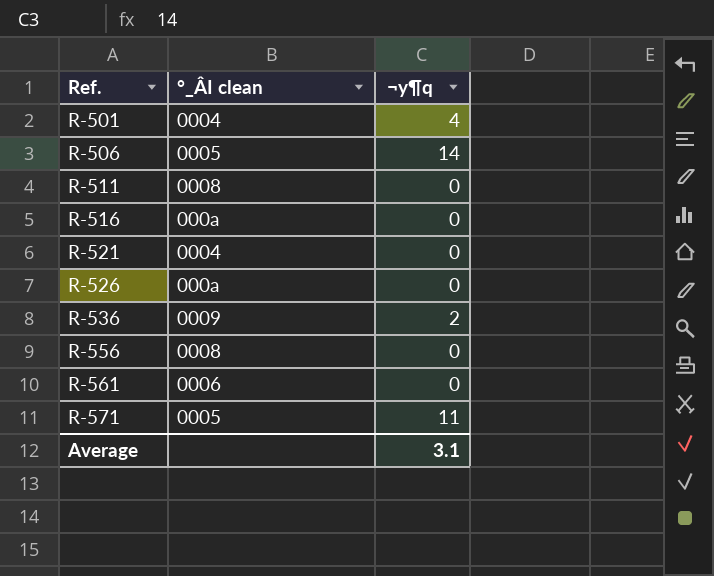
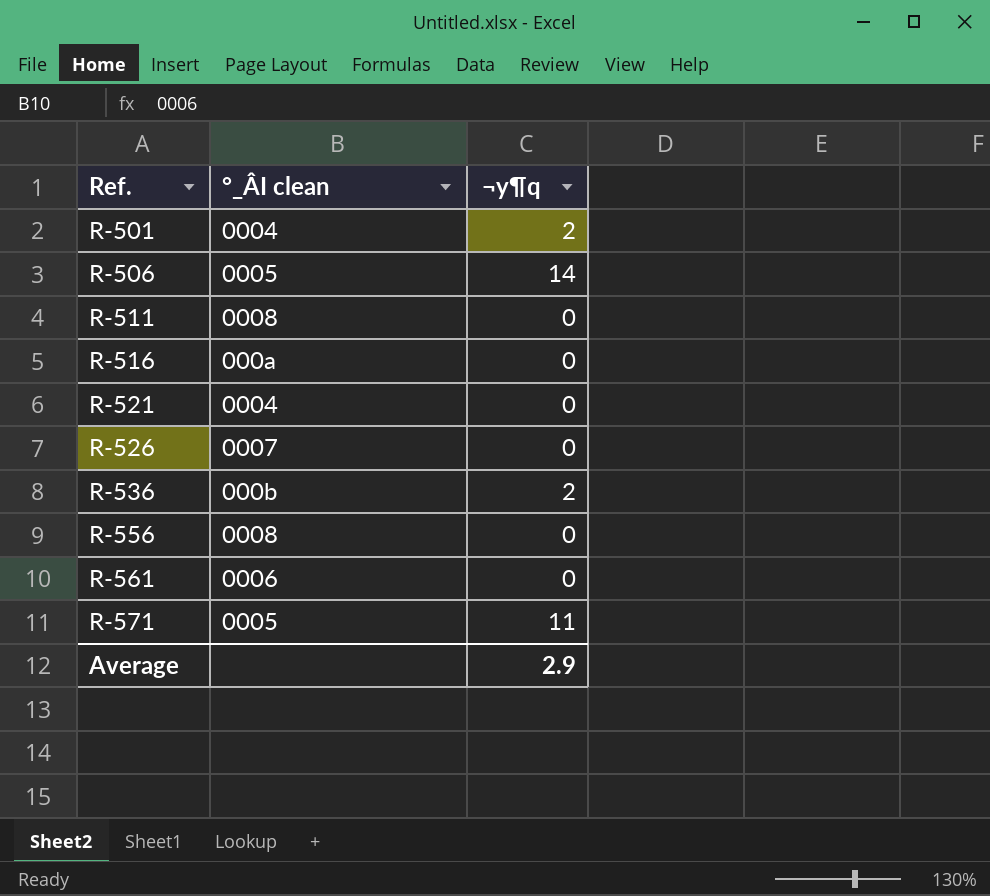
R-501 | ¬y¶q: 4 -> 2
R-526 | °_ÂI clean: 000a -> 0007
R-536 | °_ÂI clean: 0009 -> 000b
Average | ¬y¶q: 3.1 -> 2.9

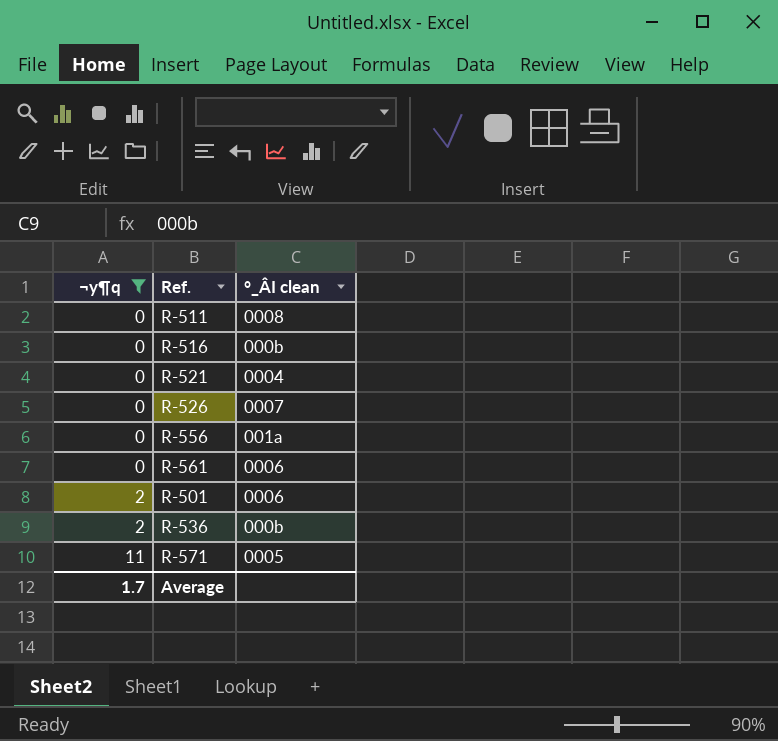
filter: none -> ¬y¶q != 14
row order: Ref. ascending -> ¬y¶q ascending
column ¬y¶q | position: 3 -> 1
R-516 | °_ÂI clean: 000a -> 000b
R-556 | °_ÂI clean: 0008 -> 001a
R-501 | °_ÂI clean: 0004 -> 0006
Average | ¬y¶q: 2.9 -> 1.7

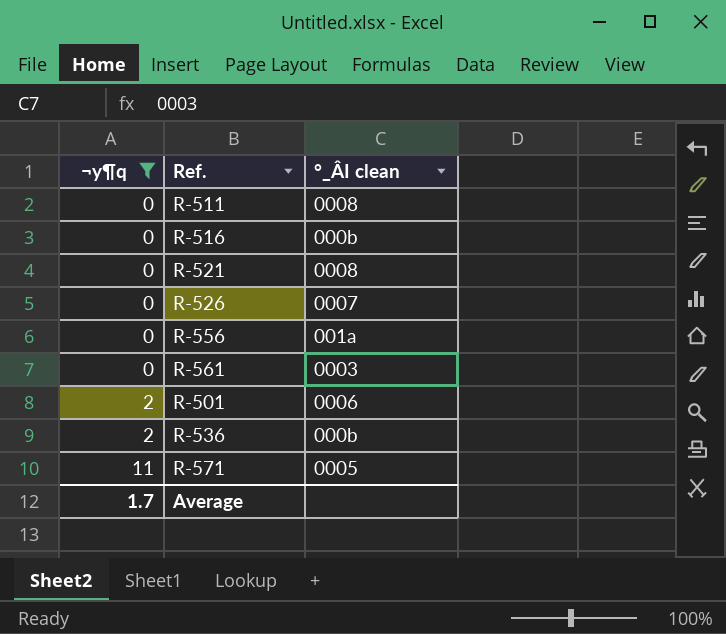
R-521 | °_ÂI clean: 0004 -> 0008
R-561 | °_ÂI clean: 0006 -> 0003

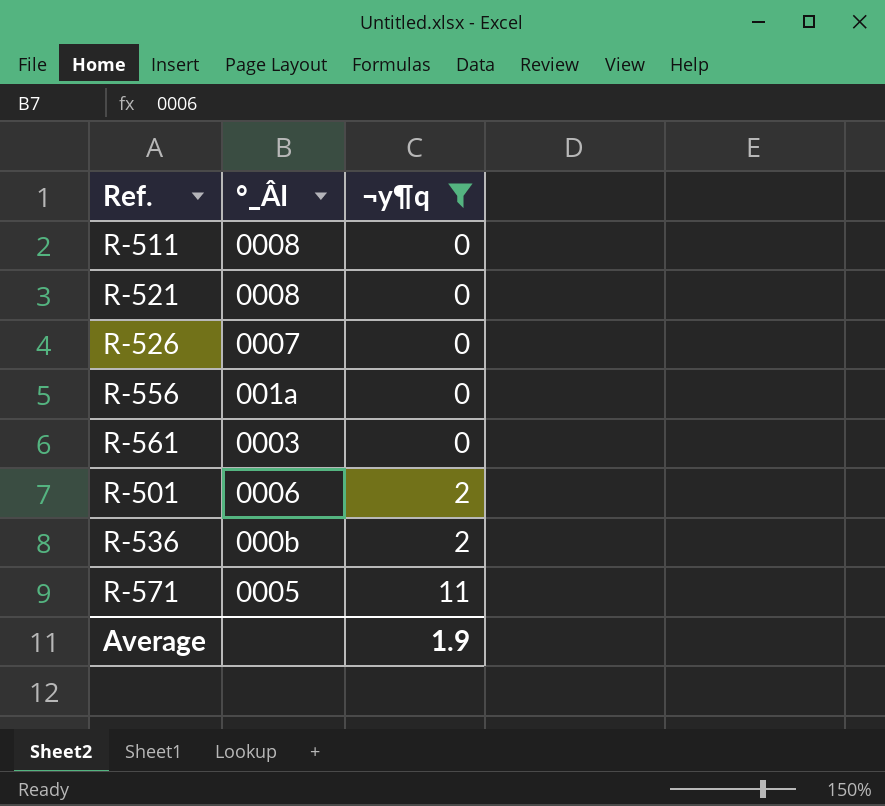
column name: °_ÂI clean -> °_ÂI
column ¬y¶q | position: 1 -> 3
row R-516: 0 | 000b -> none
Average | ¬y¶q: 1.7 -> 1.9

